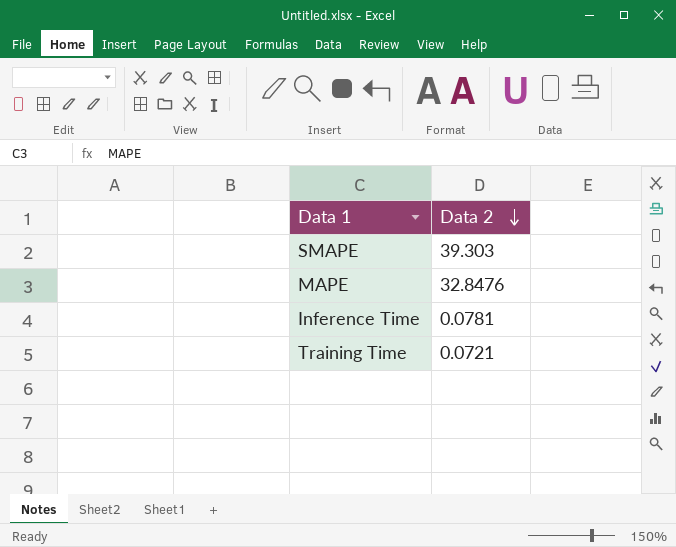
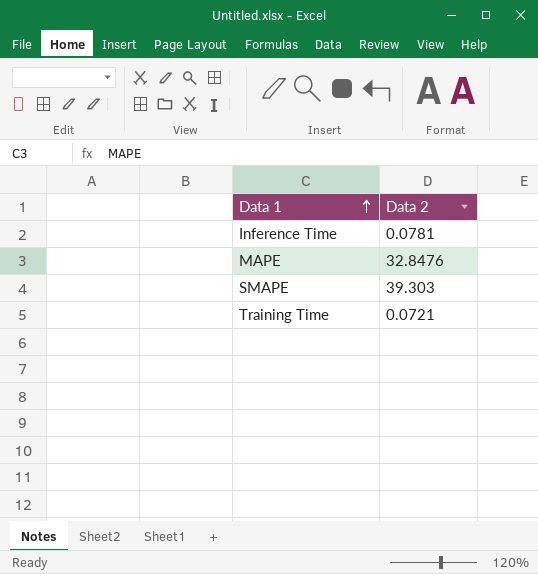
row order: Data 2 descending -> Data 1 ascending

